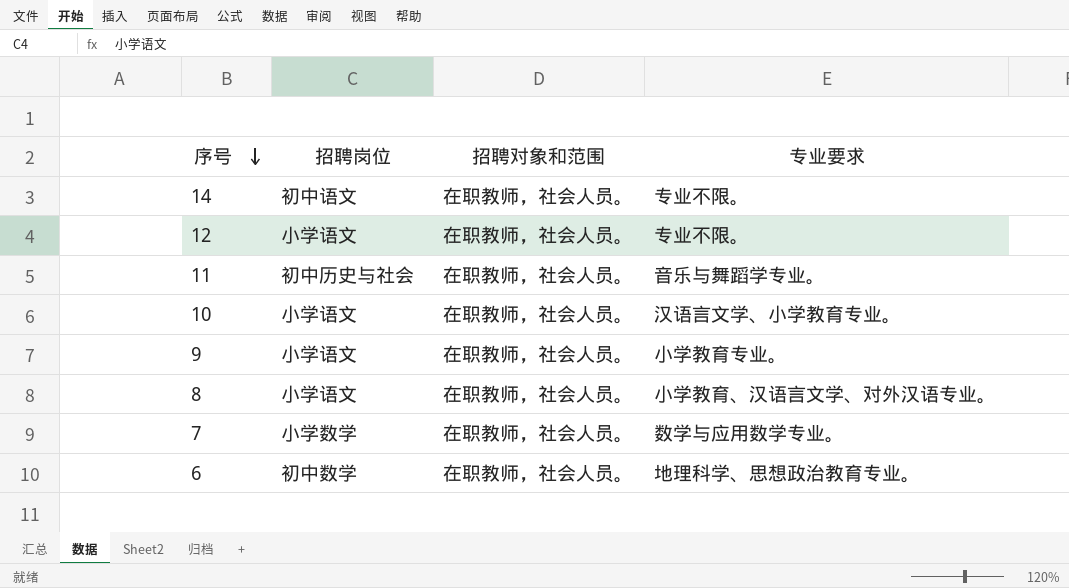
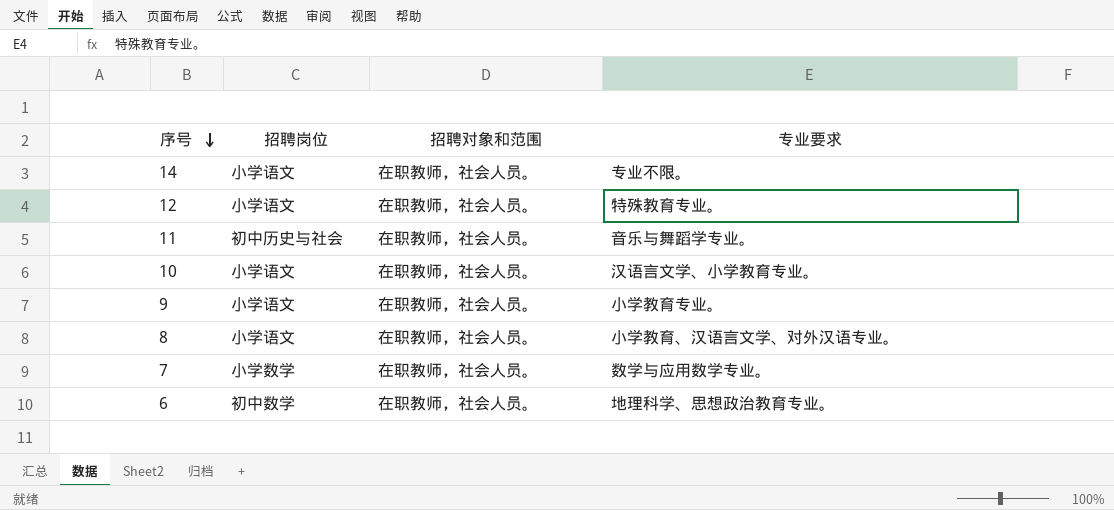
14 | 招聘岗位: 初中语文 -> 小学语文
12 | 专业要求: 专业不限。 -> 特殊教育专业。

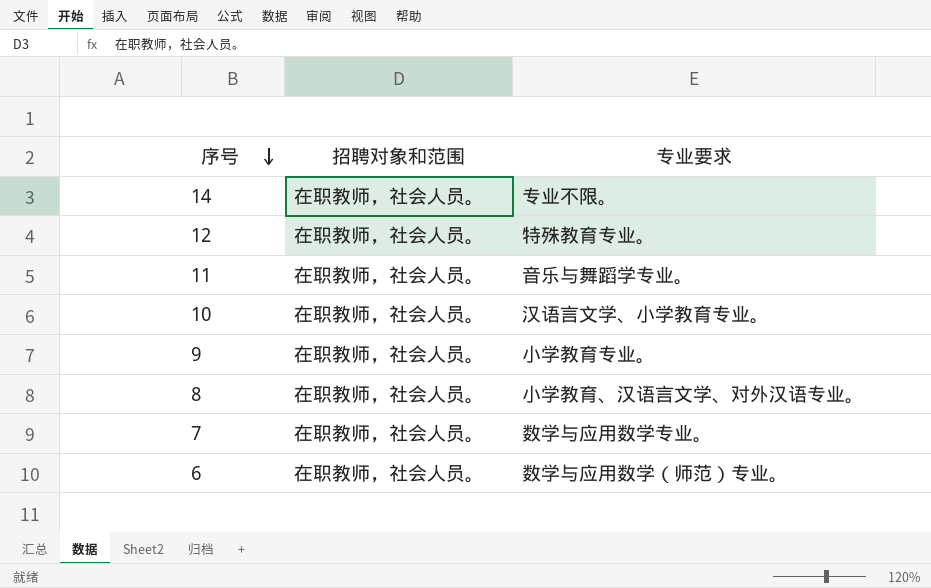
column 招聘岗位 | position: 2 -> none
6 | 专业要求: 地理科学、思想政治教育专业。 -> 数学与应用数学（师范）专业。

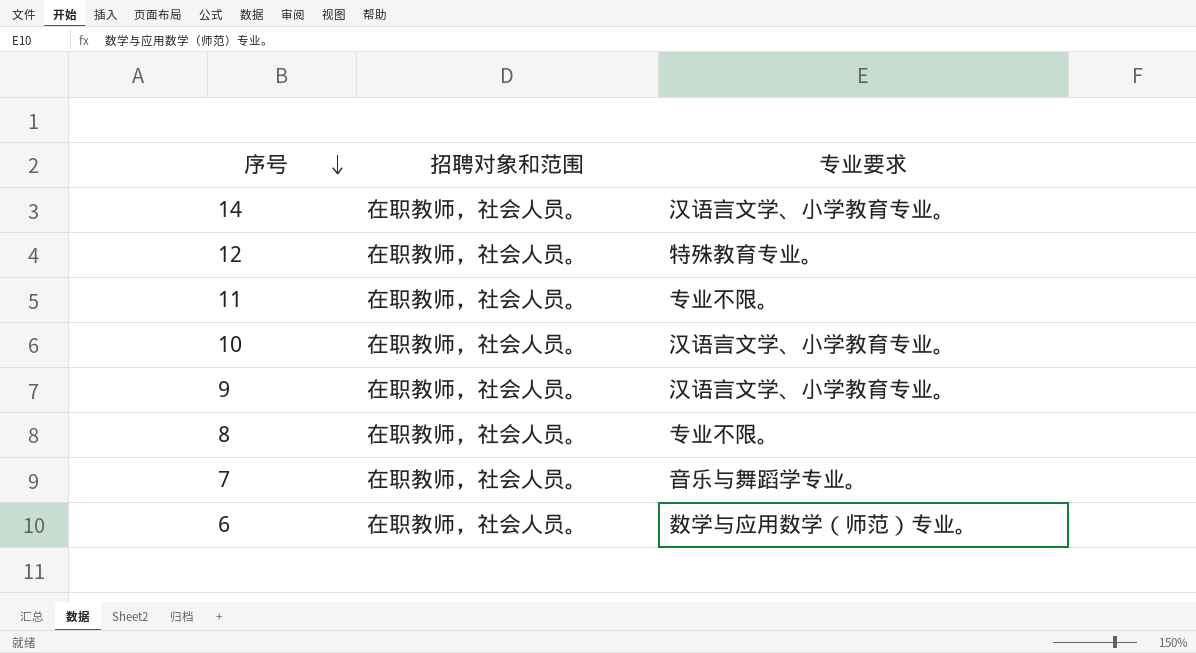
14 | 专业要求: 专业不限。 -> 汉语言文学、小学教育专业。
11 | 专业要求: 音乐与舞蹈学专业。 -> 专业不限。
9 | 专业要求: 小学教育专业。 -> 汉语言文学、小学教育专业。
8 | 专业要求: 小学教育、汉语言文学、对外汉语专业。 -> 专业不限。
7 | 专业要求: 数学与应用数学专业。 -> 音乐与舞蹈学专业。

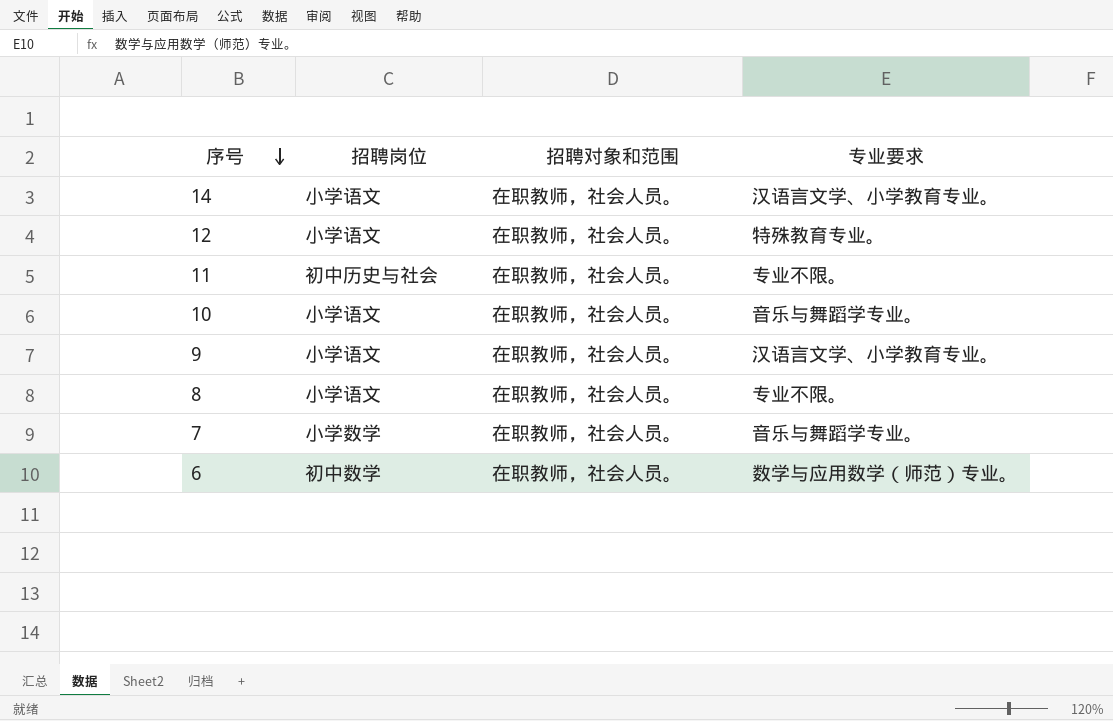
column 招聘岗位 | position: none -> 2
10 | 专业要求: 汉语言文学、小学教育专业。 -> 音乐与舞蹈学专业。

